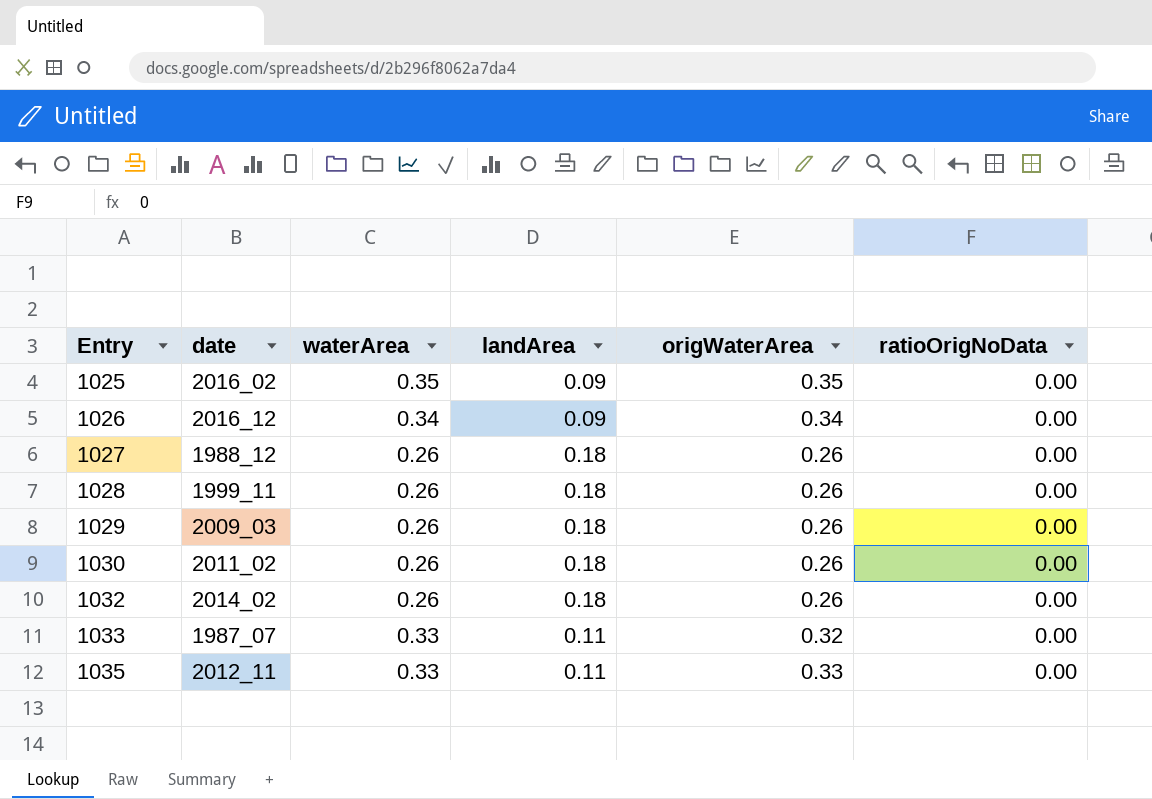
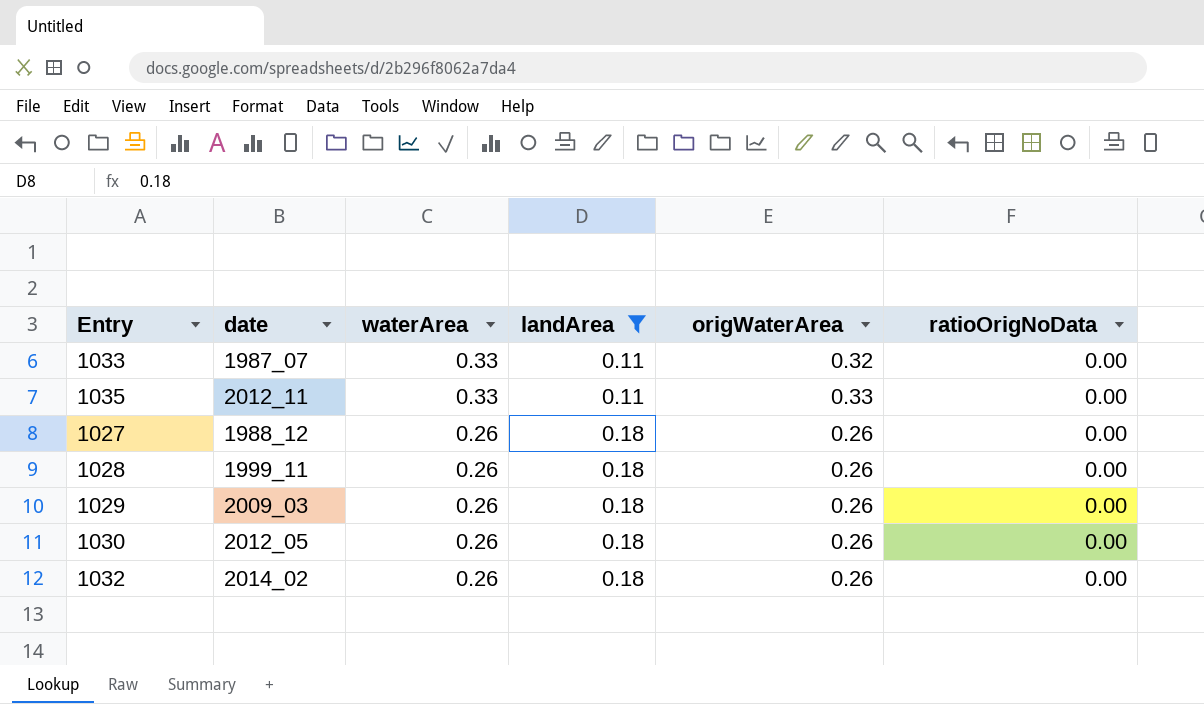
filter: none -> landArea != 0.09
row order: Entry ascending -> waterArea descending
1030 | date: 2011_02 -> 2012_05

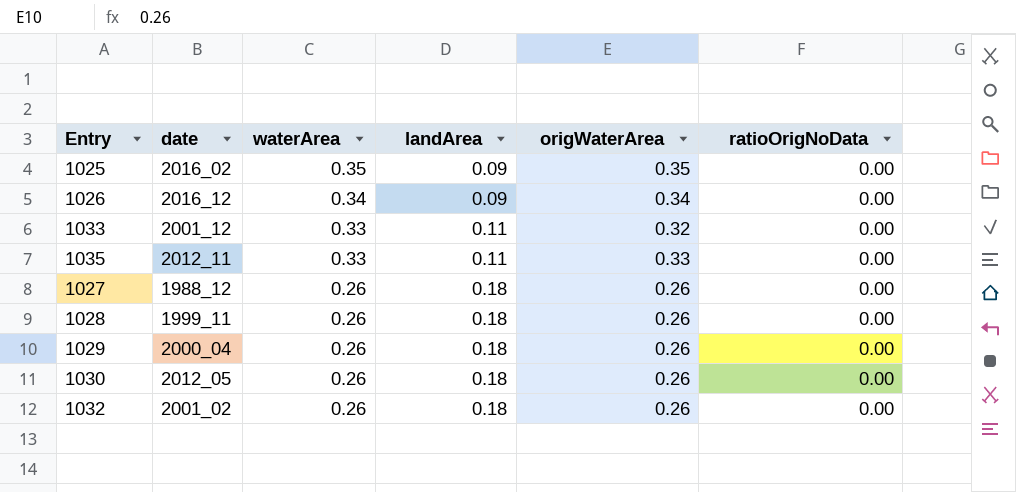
filter: landArea != 0.09 -> none
1033 | date: 1987_07 -> 2001_12
1029 | date: 2009_03 -> 2000_04
1032 | date: 2014_02 -> 2001_02

